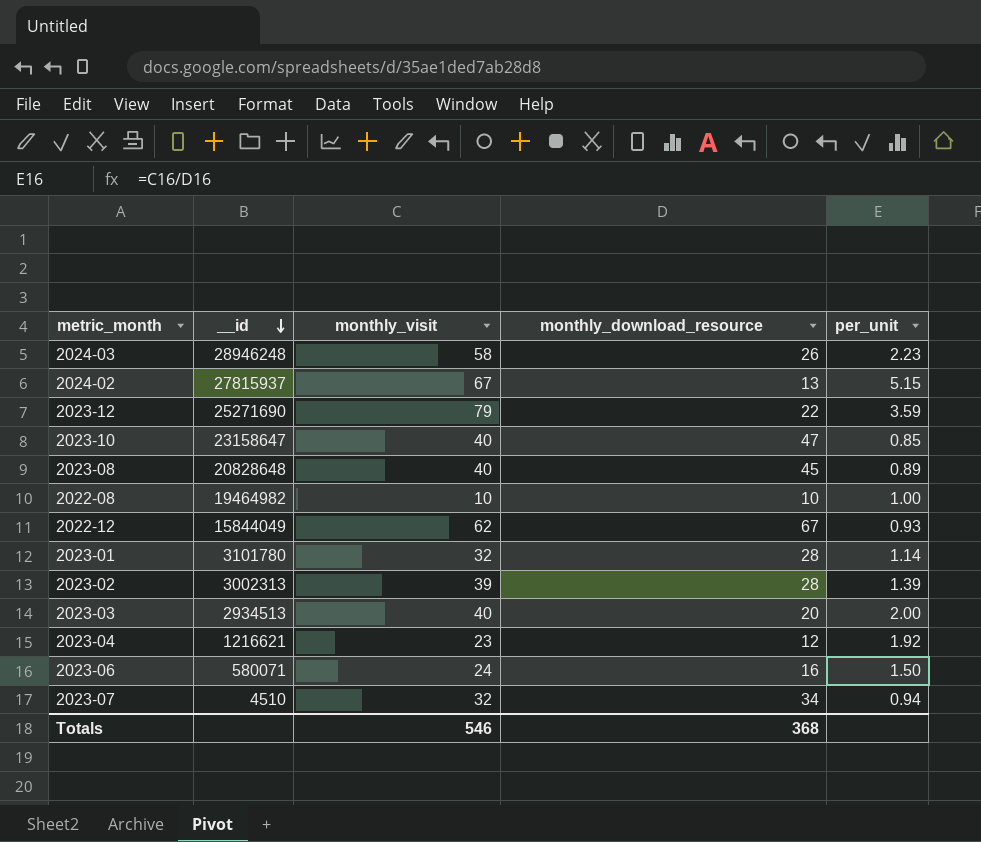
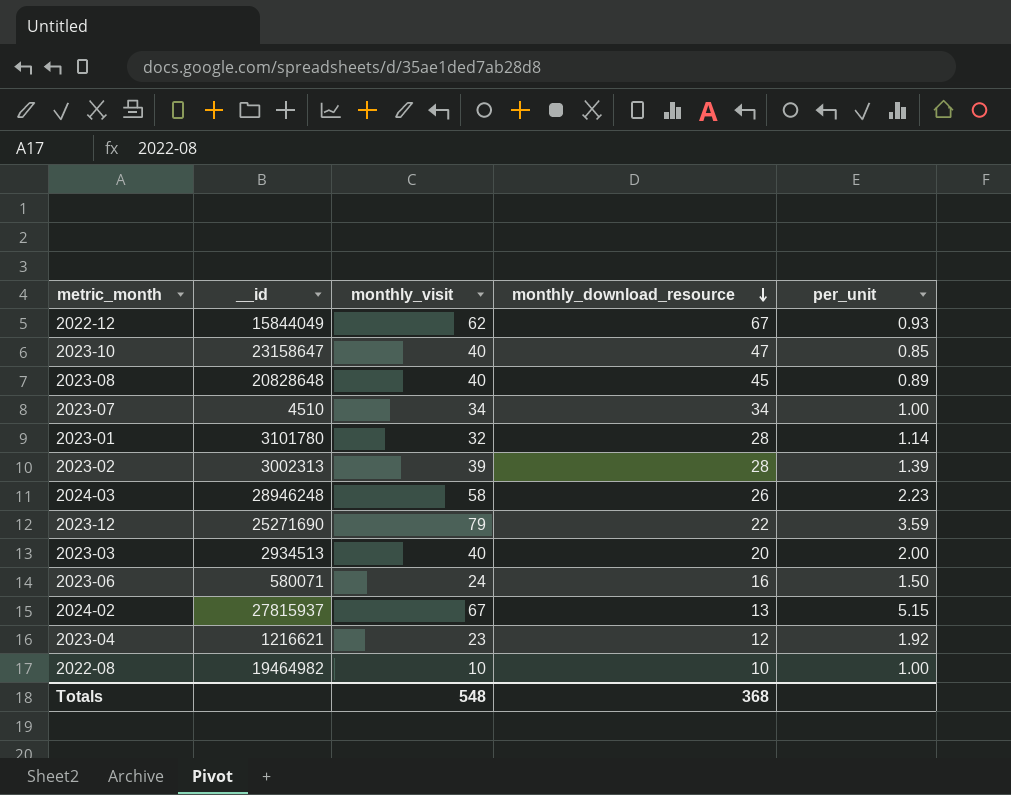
row order: __id descending -> monthly_download_resource descending
2023-07 | monthly_visit: 32 -> 34
2023-07 | per_unit: 0.94 -> 1.00
Totals | monthly_visit: 546 -> 548

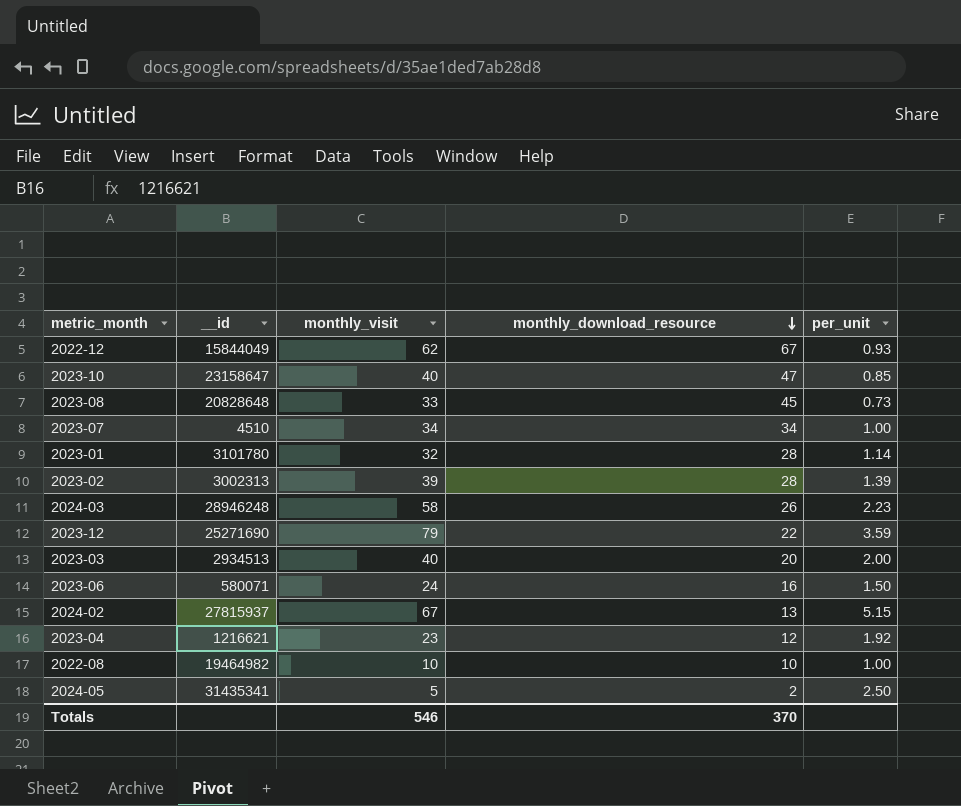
2023-08 | monthly_visit: 40 -> 33
2023-08 | per_unit: 0.89 -> 0.73
row 2024-05: none -> 31435341 | 5 | 2 | 2.50
Totals | monthly_visit: 548 -> 546
Totals | monthly_download_resource: 368 -> 370

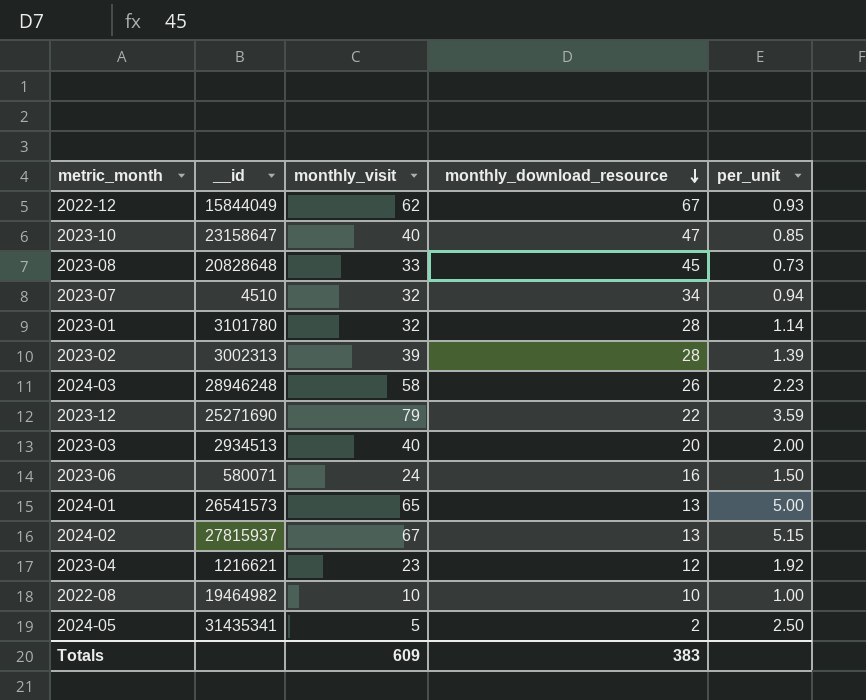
2023-07 | monthly_visit: 34 -> 32
2023-07 | per_unit: 1.00 -> 0.94
row 2024-01: none -> 26541573 | 65 | 13 | 5.00
Totals | monthly_visit: 546 -> 609
Totals | monthly_download_resource: 370 -> 383

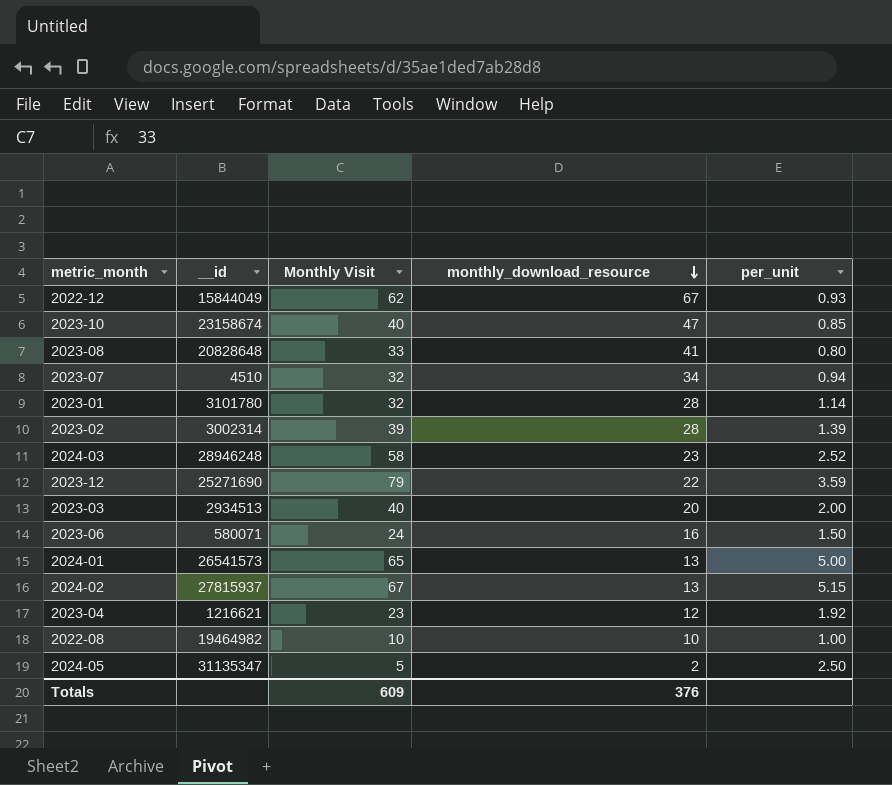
column name: monthly_visit -> Monthly Visit
2023-10 | __id: 23158647 -> 23158674
2023-08 | monthly_download_resource: 45 -> 41
2023-08 | per_unit: 0.73 -> 0.80
2023-02 | __id: 3002313 -> 3002314
2024-03 | monthly_download_resource: 26 -> 23
2024-03 | per_unit: 2.23 -> 2.52
2024-05 | __id: 31435341 -> 31135347
Totals | monthly_download_resource: 383 -> 376

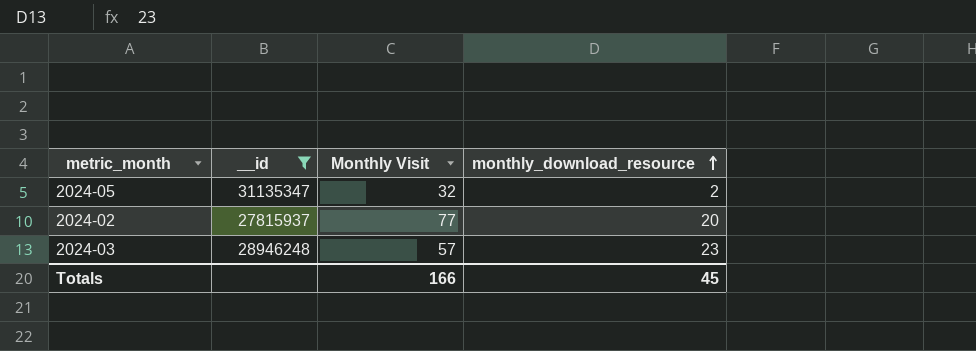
filter: none -> __id >= 27815937
row order: monthly_download_resource descending -> monthly_download_resource ascending
column per_unit | formula: [Monthly Visit] / [monthly_download_resource] -> none
2024-05 | Monthly Visit: 5 -> 32
2024-02 | Monthly Visit: 67 -> 77
2024-02 | monthly_download_resource: 13 -> 20
2024-03 | Monthly Visit: 58 -> 57
Totals | Monthly Visit: 609 -> 166
Totals | monthly_download_resource: 376 -> 45

